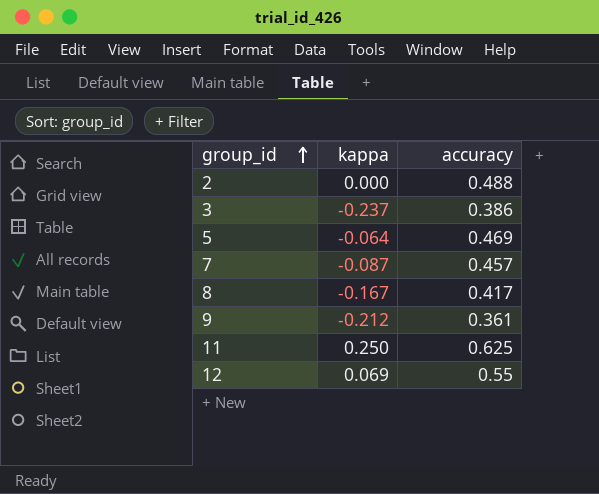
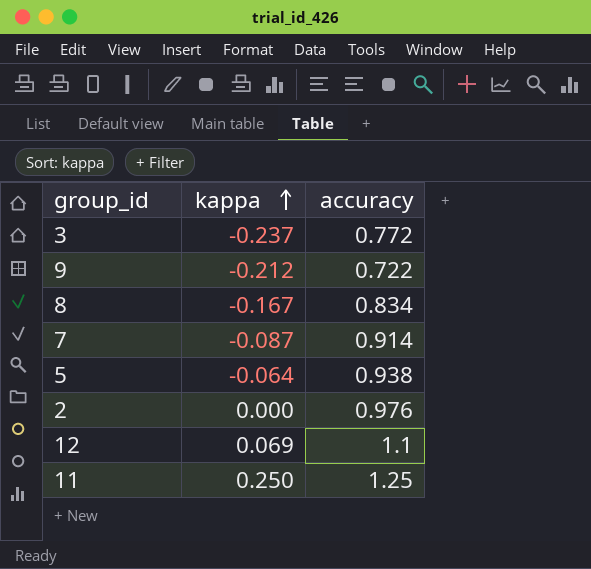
row order: group_id ascending -> kappa ascending
3 | accuracy: 0.386 -> 0.772
9 | accuracy: 0.361 -> 0.722
8 | accuracy: 0.417 -> 0.834
7 | accuracy: 0.457 -> 0.914
5 | accuracy: 0.469 -> 0.938
2 | accuracy: 0.488 -> 0.976
12 | accuracy: 0.55 -> 1.1
11 | accuracy: 0.625 -> 1.25

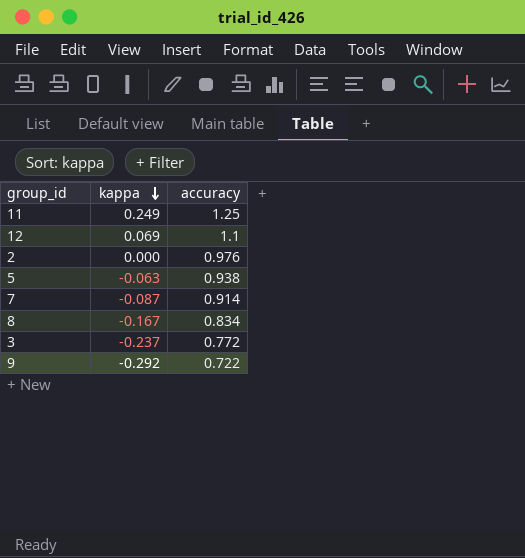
row order: kappa ascending -> kappa descending
11 | kappa: 0.250 -> 0.249
5 | kappa: -0.064 -> -0.063
9 | kappa: -0.212 -> -0.292

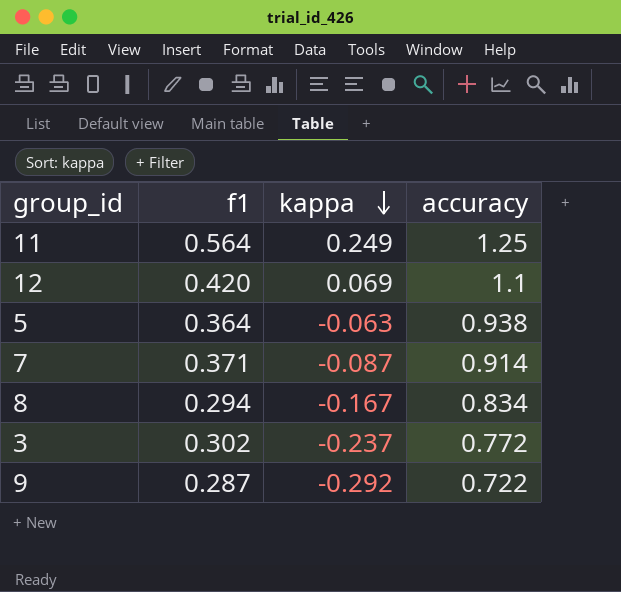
column f1 | position: none -> 2
row 2: 0.000 | 0.976 -> none

